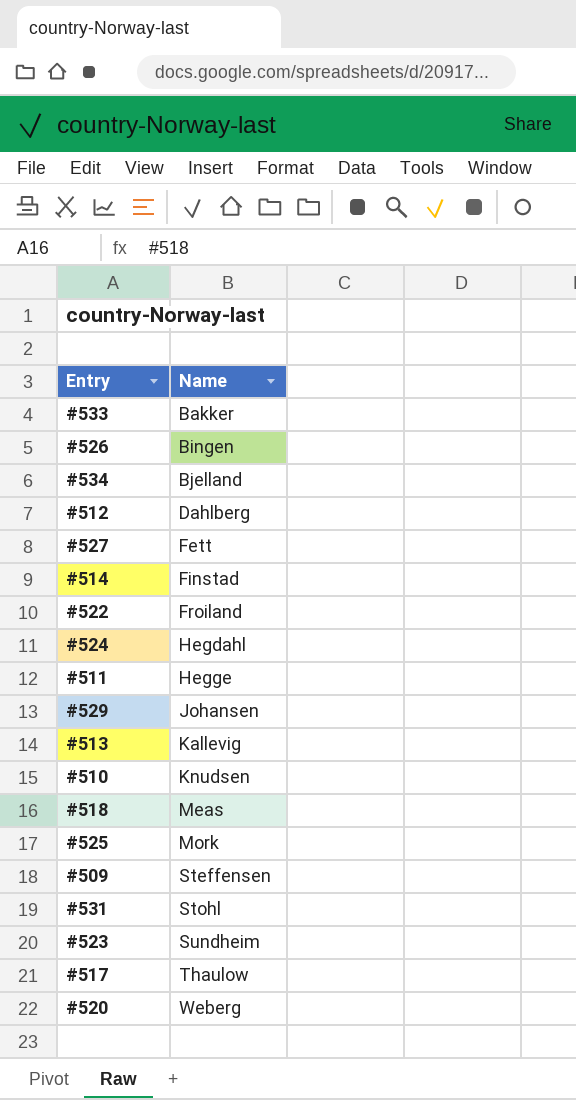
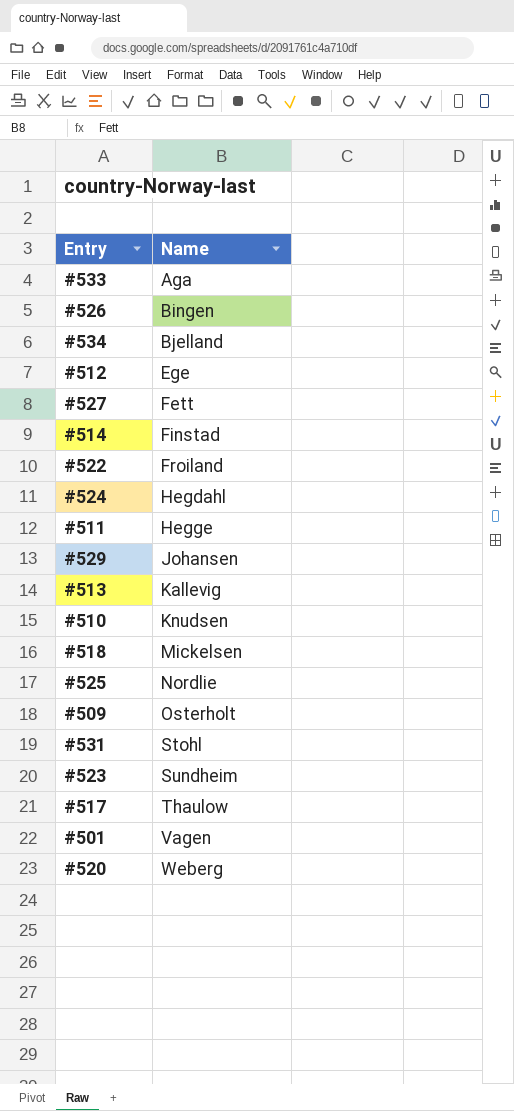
#533 | Name: Bakker -> Aga
#512 | Name: Dahlberg -> Ege
#518 | Name: Meas -> Mickelsen
#525 | Name: Mork -> Nordlie
#509 | Name: Steffensen -> Osterholt
row #501: none -> Vagen

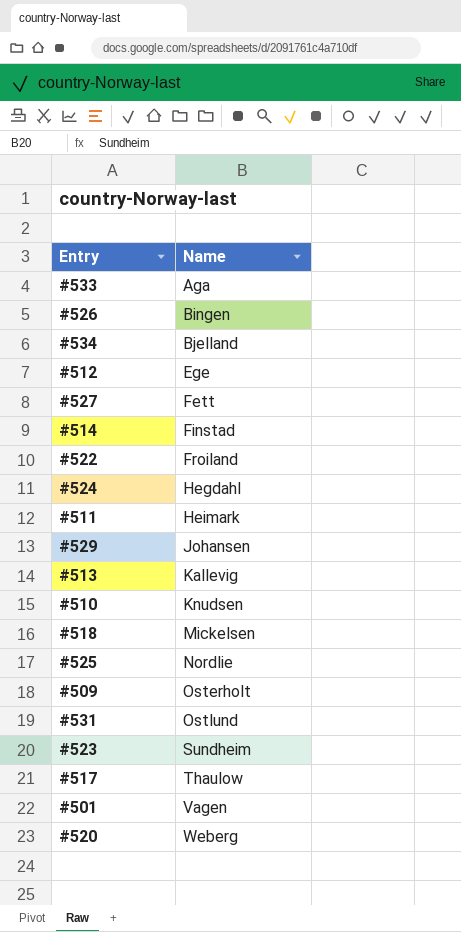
#511 | Name: Hegge -> Heimark
#531 | Name: Stohl -> Ostlund

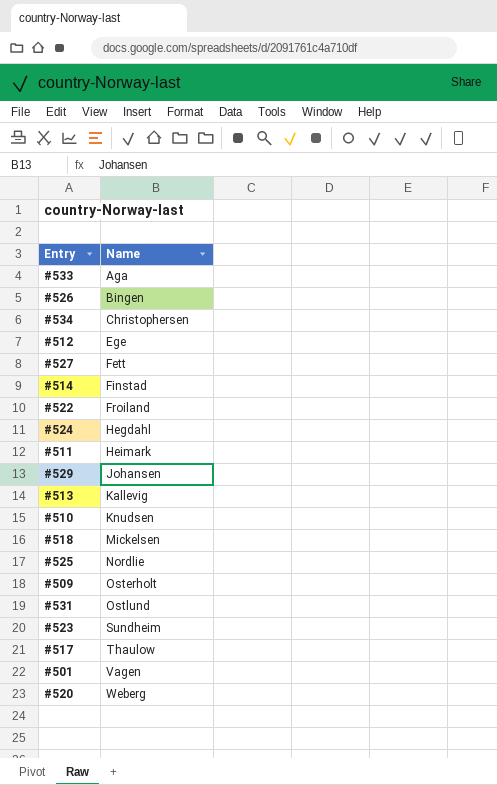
#534 | Name: Bjelland -> Christophersen

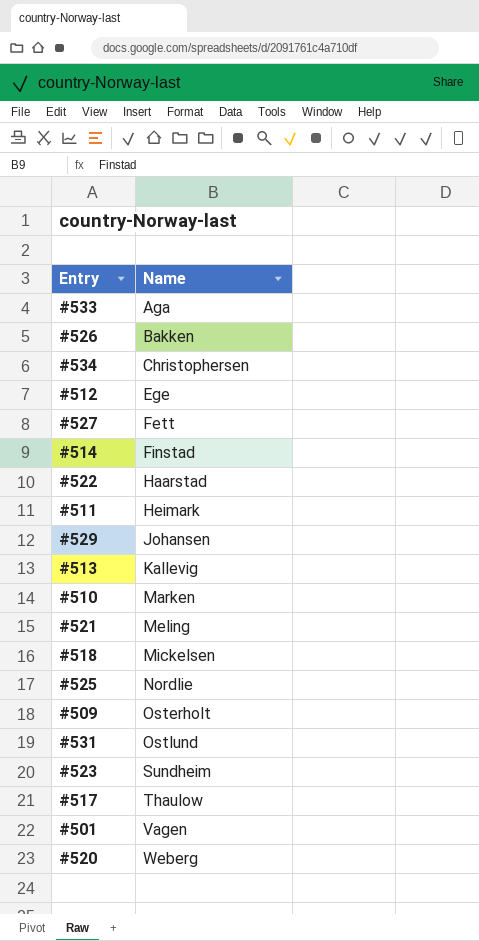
row #524: Hegdahl -> none
#526 | Name: Bingen -> Bakken
#522 | Name: Froiland -> Haarstad
#510 | Name: Knudsen -> Marken
row #521: none -> Meling

